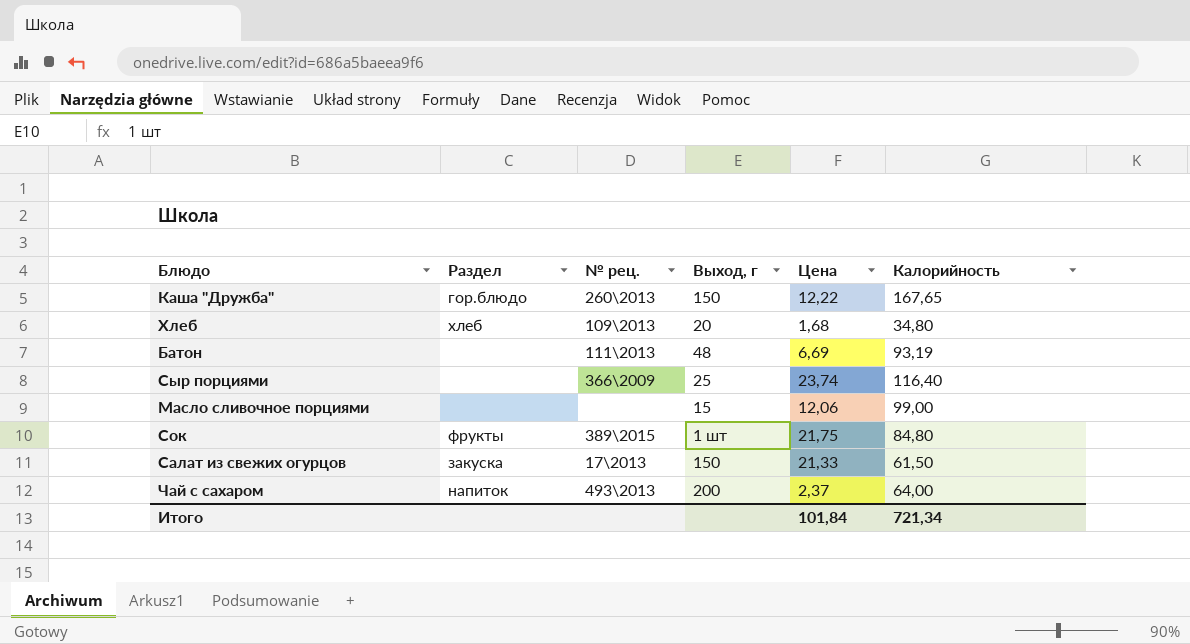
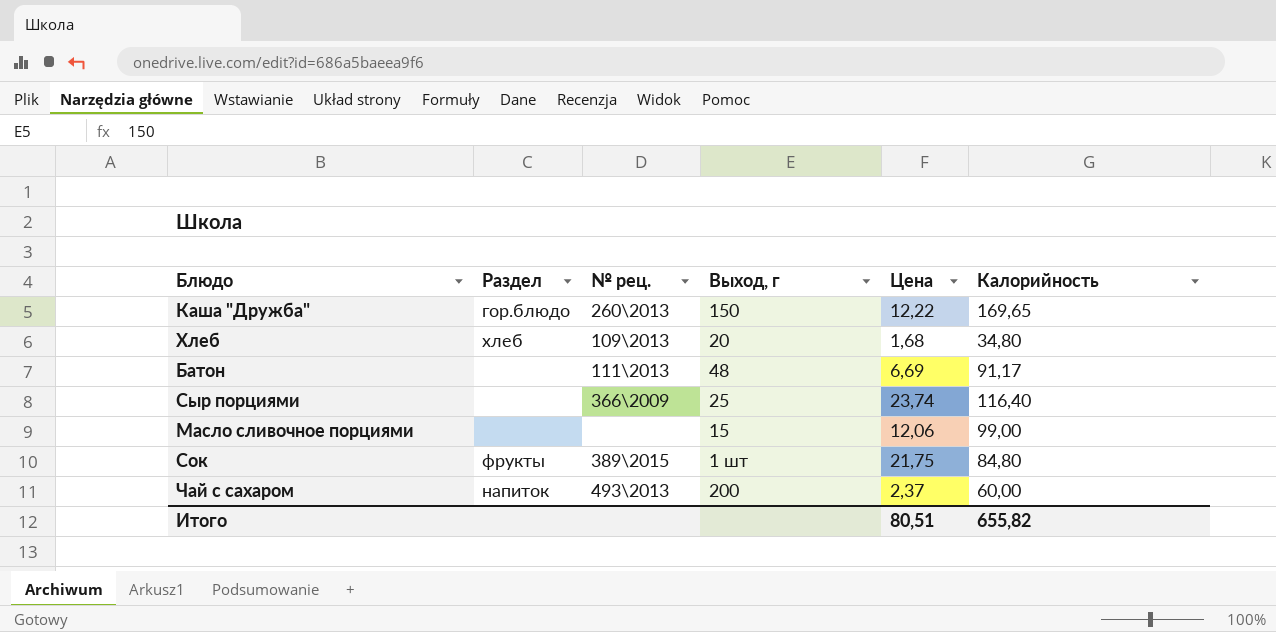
row Салат из свежих огурцов: закуска | 17\2013 | 150 | 21,33 | 61,50 -> none
Каша "Дружба" | Калорийность: 167,65 -> 169,65
Батон | Калорийность: 93,19 -> 91,17
Чай с сахаром | Калорийность: 64,00 -> 60,00
Итого | Цена: 101,84 -> 80,51
Итого | Калорийность: 721,34 -> 655,82

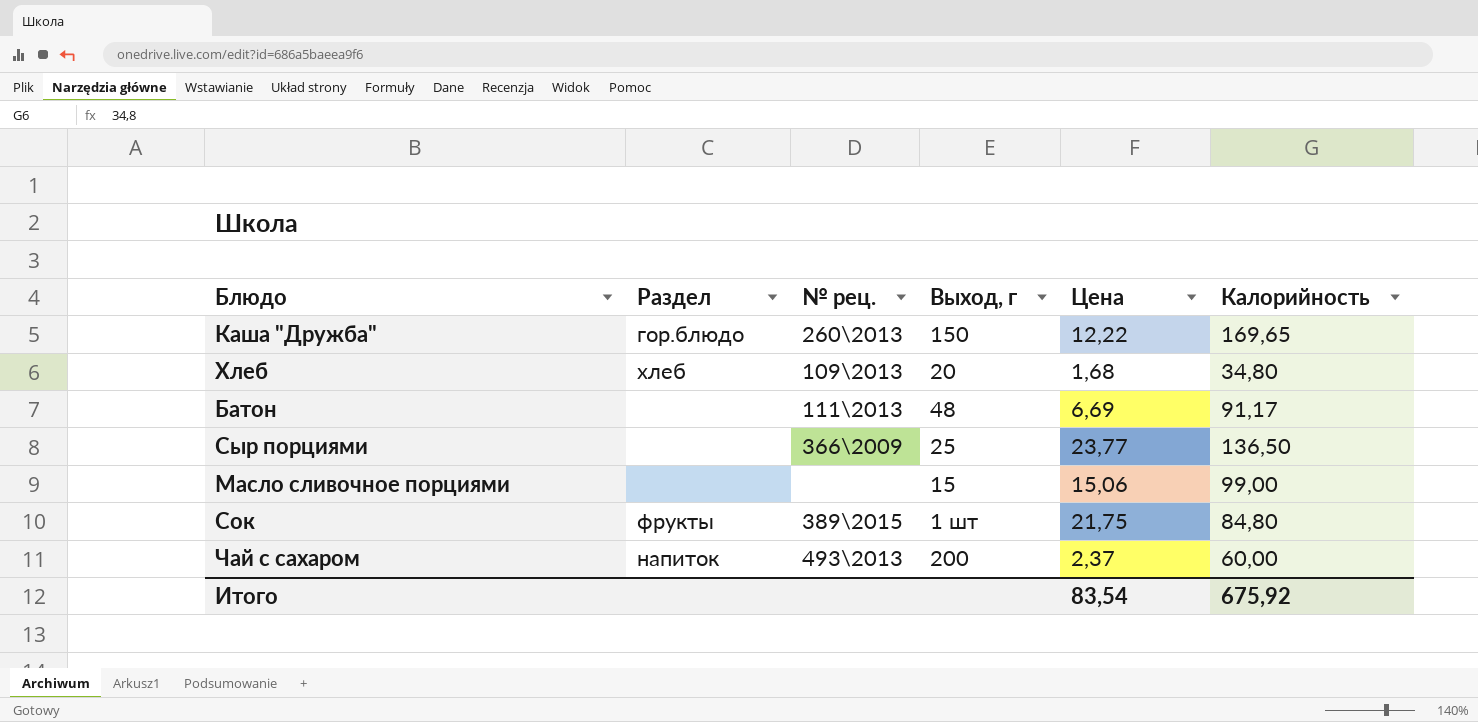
Сыр порциями | Цена: 23,74 -> 23,77
Сыр порциями | Калорийность: 116,40 -> 136,50
Масло сливочное порциями | Цена: 12,06 -> 15,06
Итого | Цена: 80,51 -> 83,54
Итого | Калорийность: 655,82 -> 675,92

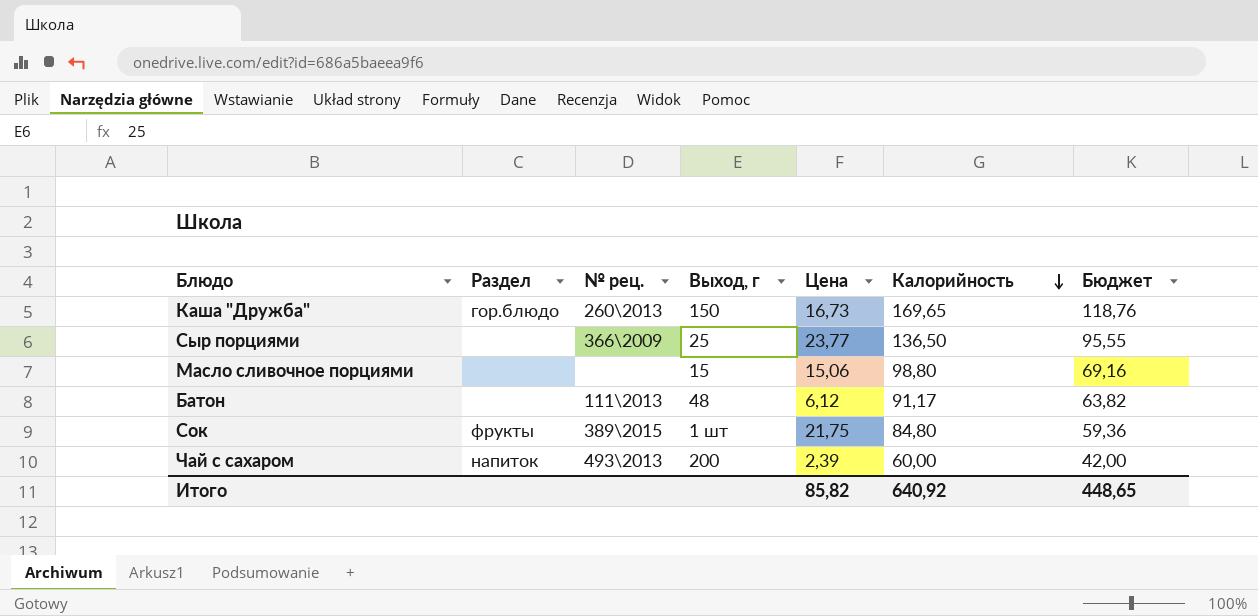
row order: none -> Калорийность descending
column Бюджет | formula: none -> [Калорийность] * 0,7
row Хлеб: хлеб | 109\2013 | 20 | 1,68 | 34,80 -> none
Каша "Дружба" | Цена: 12,22 -> 16,73
Масло сливочное порциями | Калорийность: 99,00 -> 98,80
Батон | Цена: 6,69 -> 6,12
Чай с сахаром | Цена: 2,37 -> 2,39
Итого | Цена: 83,54 -> 85,82
Итого | Калорийность: 675,92 -> 640,92

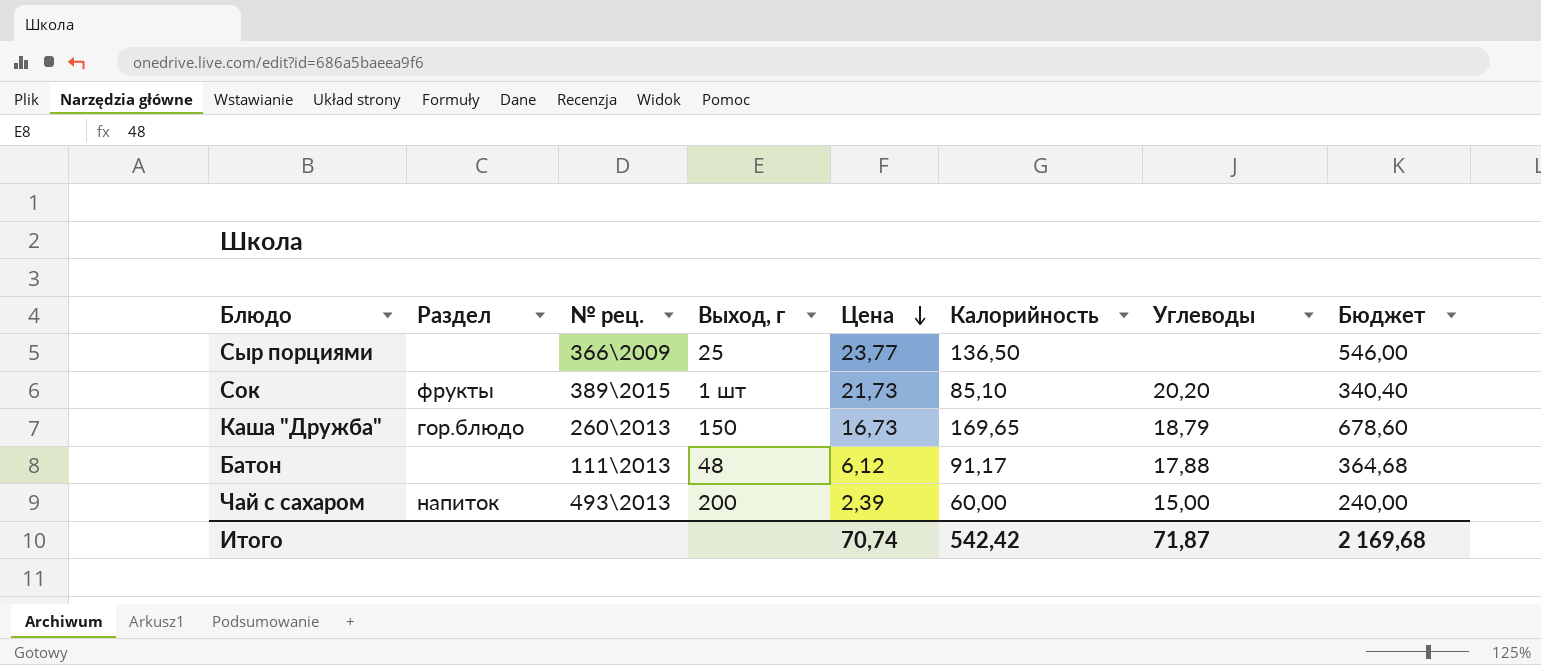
row order: Калорийность descending -> Цена descending
column Углеводы | position: none -> 7
column Бюджет | formula: [Калорийность] * 0,7 -> [Калорийность] * 4
row Масло сливочное порциями: none | none | 15 | 15,06 | 98,80 | 69,16 -> none
Сок | Цена: 21,75 -> 21,73
Сок | Калорийность: 84,80 -> 85,10
Итого | Цена: 85,82 -> 70,74
Итого | Калорийность: 640,92 -> 542,42
Итого | Бюджет: 448,65 -> 2 169,68

